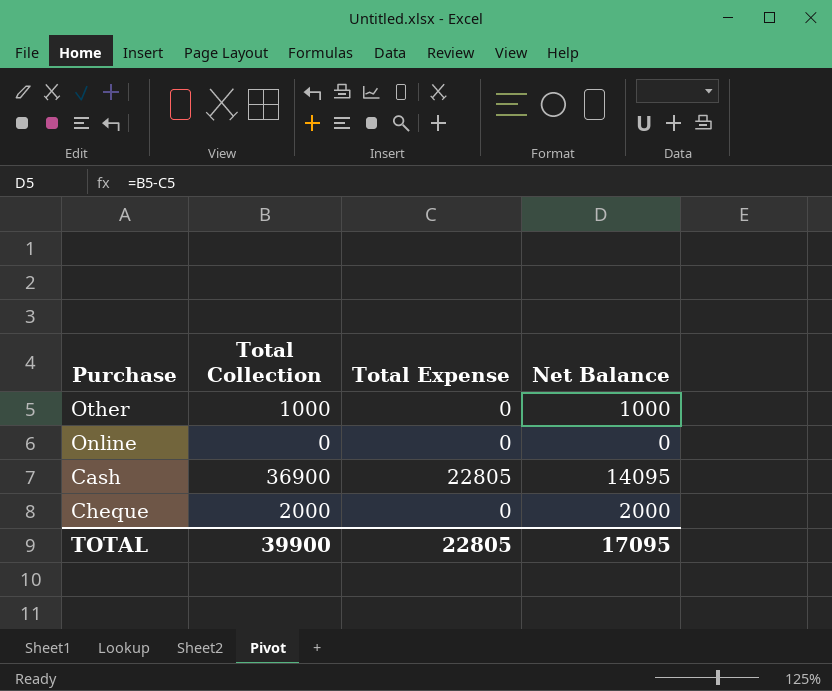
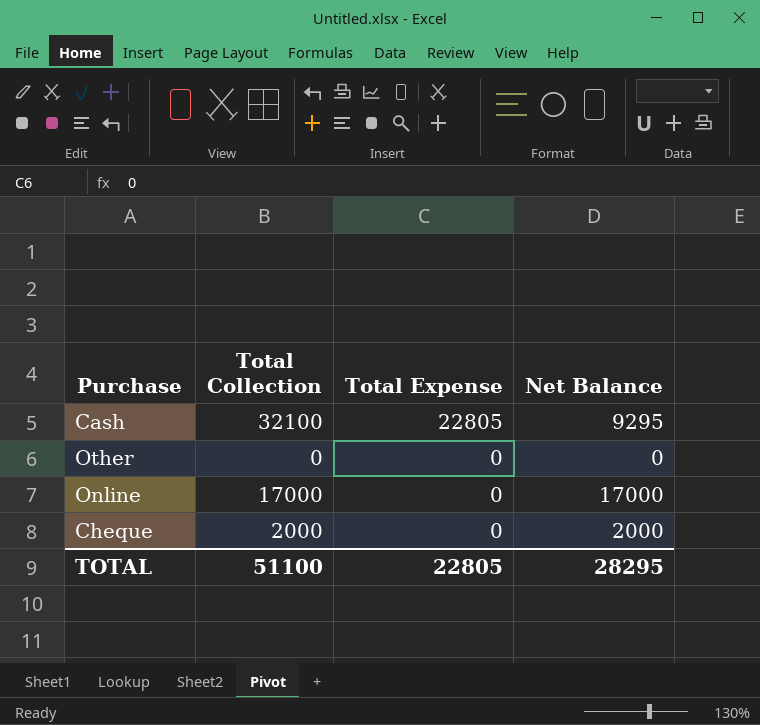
row order: none -> Total Expense descending
Cash | Total Collection: 36900 -> 32100
Cash | Net Balance: 14095 -> 9295
Other | Total Collection: 1000 -> 0
Other | Net Balance: 1000 -> 0
Online | Total Collection: 0 -> 17000
Online | Net Balance: 0 -> 17000
TOTAL | Total Collection: 39900 -> 51100
TOTAL | Net Balance: 17095 -> 28295

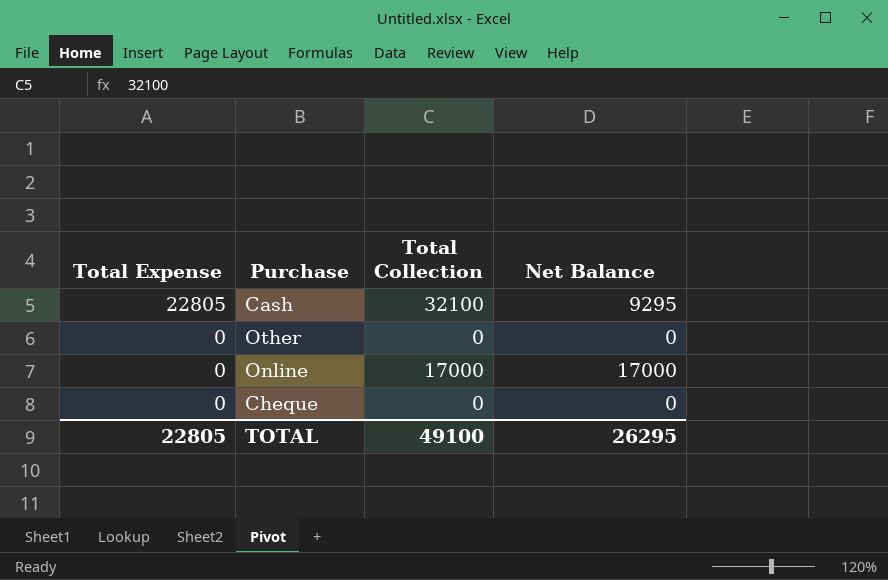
column Total Expense | position: 3 -> 1
Cheque | Total Collection: 2000 -> 0
Cheque | Net Balance: 2000 -> 0
TOTAL | Total Collection: 51100 -> 49100
TOTAL | Net Balance: 28295 -> 26295

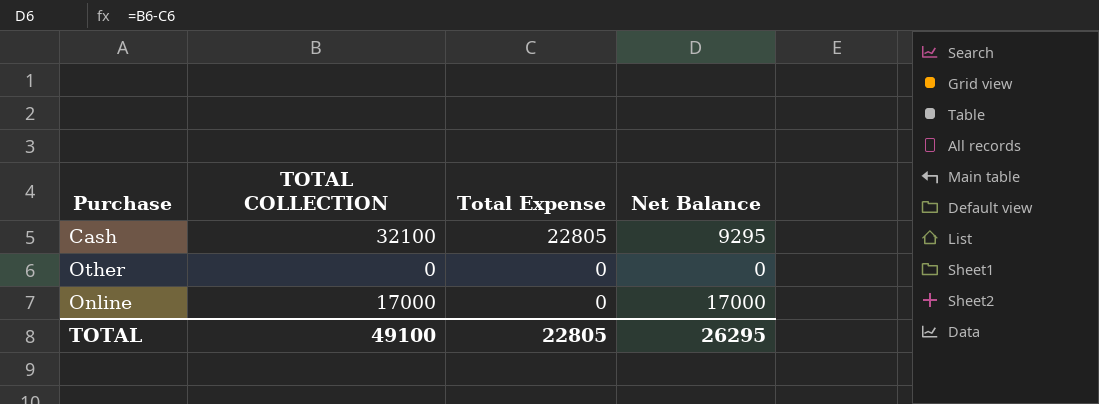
column name: Total Collection -> TOTAL COLLECTION
column Total Expense | position: 1 -> 3
row Cheque: 0 | 0 | 0 -> none

